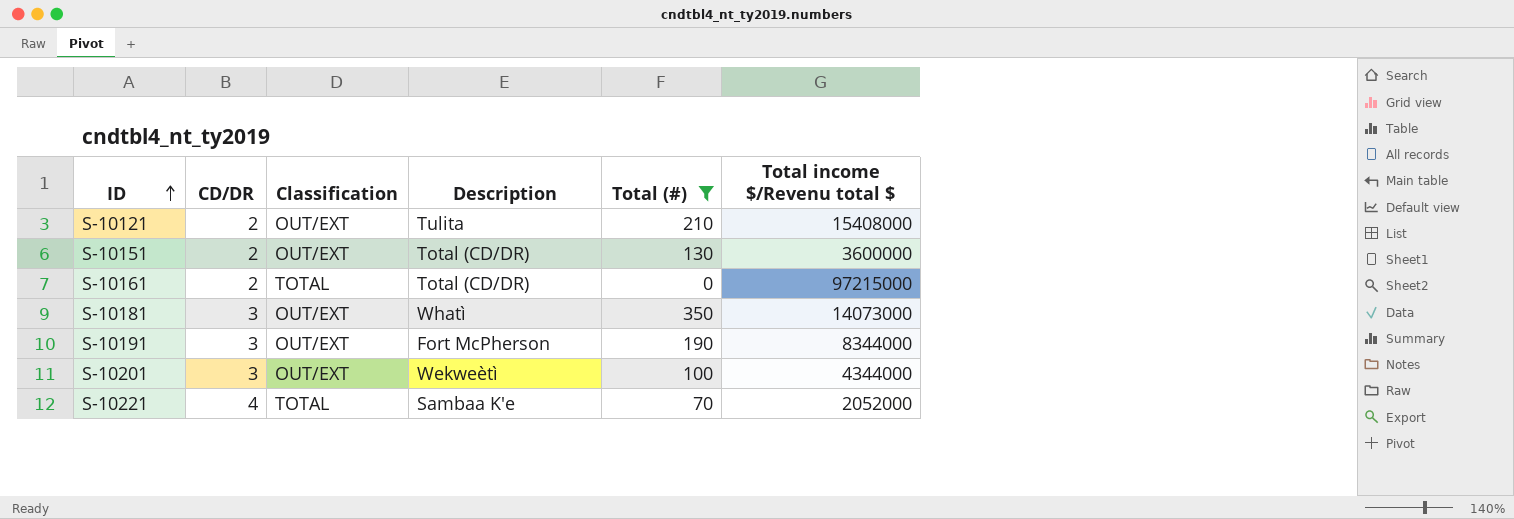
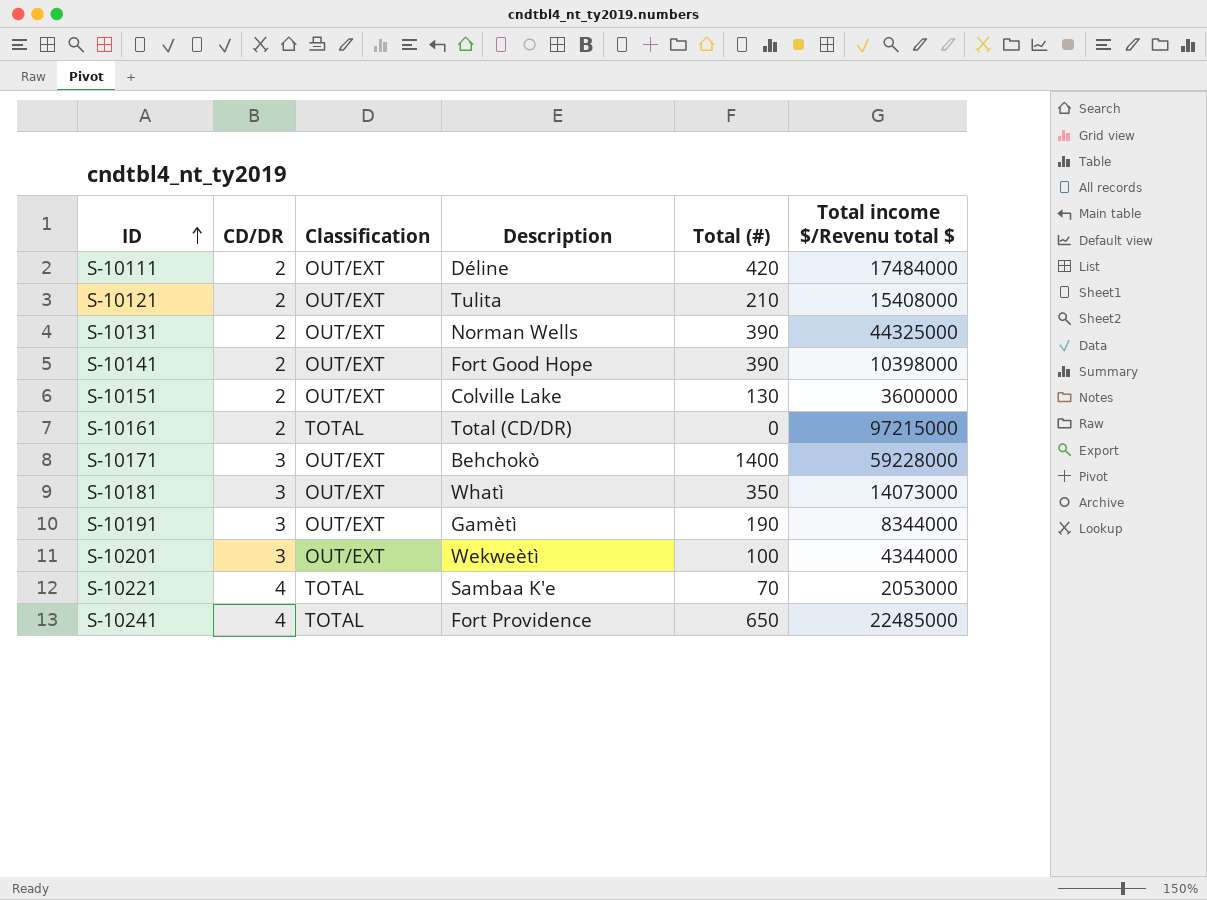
filter: Total (#) <= 350 -> none
S-10151 | Description: Total (CD/DR) -> Colville Lake
S-10191 | Description: Fort McPherson -> Gamètì
S-10221 | Total income $/Revenu total $: 2052000 -> 2053000

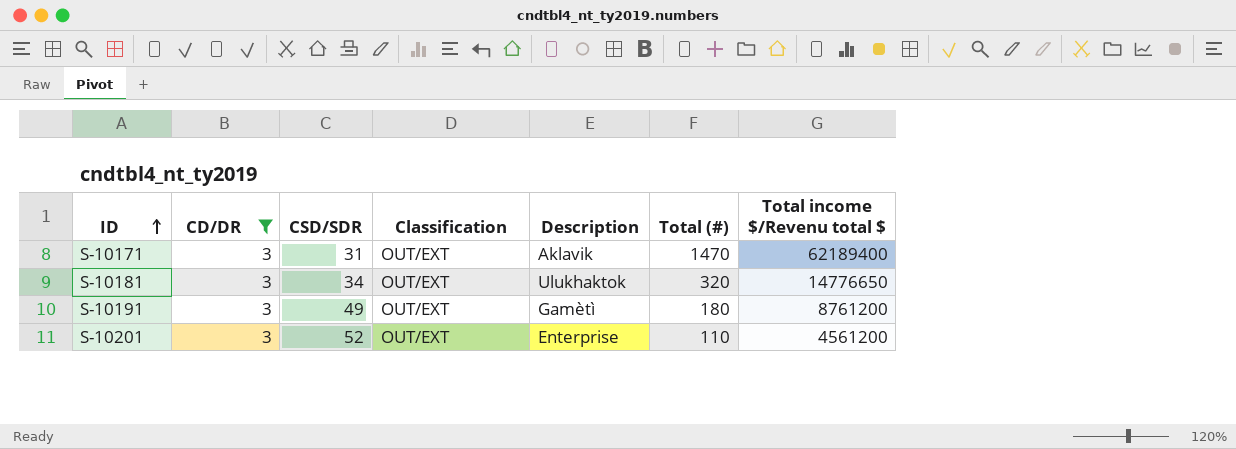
filter: none -> CD/DR = 3
column CSD/SDR | position: none -> 3
S-10171 | Description: Behchokò -> Aklavik
S-10171 | Total (#): 1400 -> 1470
S-10171 | Total income $/Revenu total $: 59228000 -> 62189400
S-10181 | Description: Whatì -> Ulukhaktok
S-10181 | Total (#): 350 -> 320
S-10181 | Total income $/Revenu total $: 14073000 -> 14776650
S-10191 | Total (#): 190 -> 180
S-10191 | Total income $/Revenu total $: 8344000 -> 8761200
S-10201 | Description: Wekweètì -> Enterprise
S-10201 | Total (#): 100 -> 110
S-10201 | Total income $/Revenu total $: 4344000 -> 4561200

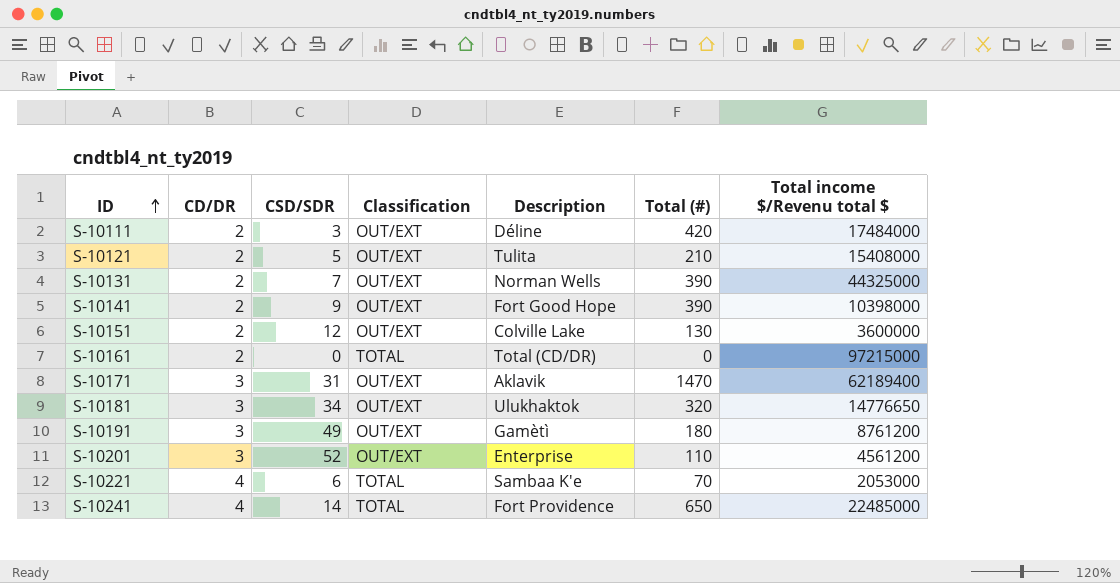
filter: CD/DR = 3 -> none

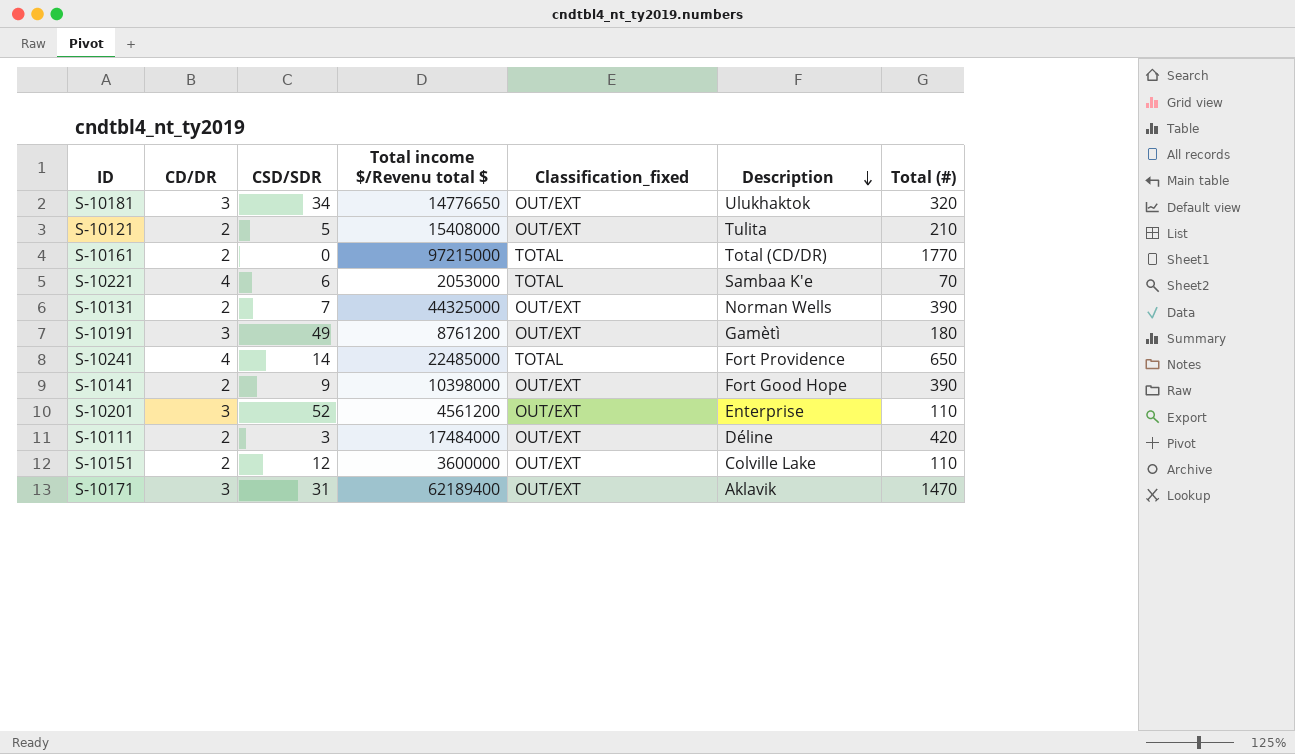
row order: ID ascending -> Description descending
column Total income $/Revenu total $ | position: 7 -> 4
column name: Classification -> Classification_fixed
S-10161 | Total (#): 0 -> 1770
S-10151 | Total (#): 130 -> 110

